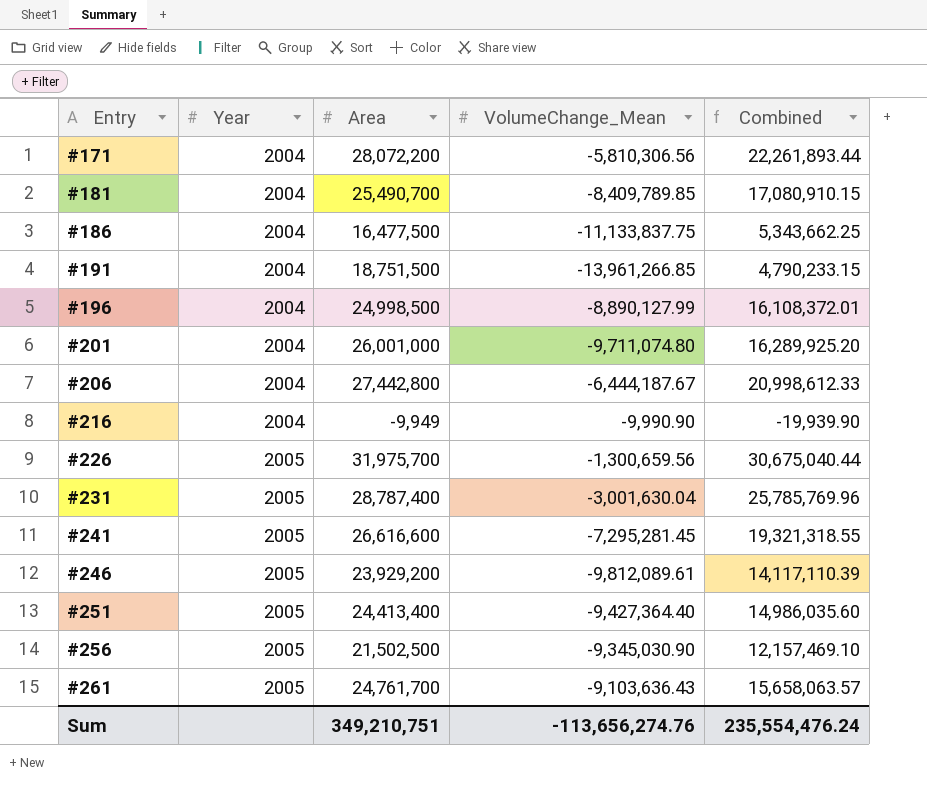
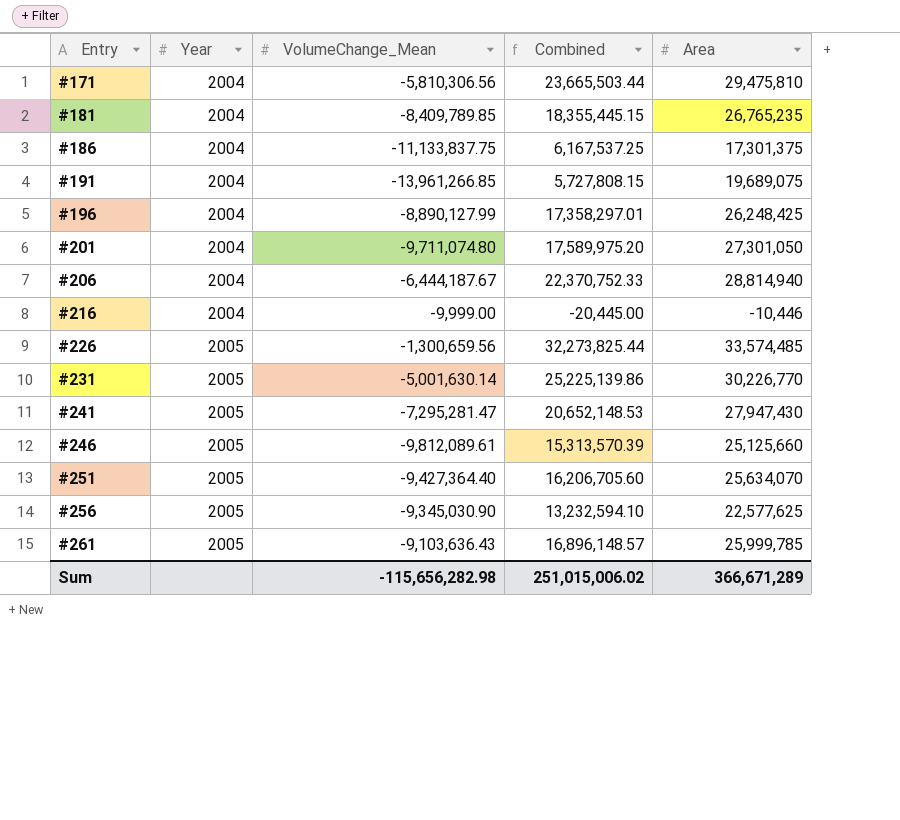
column Area | position: 3 -> 5
#171 | Combined: 22,261,893.44 -> 23,665,503.44
#171 | Area: 28,072,200 -> 29,475,810
#181 | Combined: 17,080,910.15 -> 18,355,445.15
#181 | Area: 25,490,700 -> 26,765,235
#186 | Combined: 5,343,662.25 -> 6,167,537.25
#186 | Area: 16,477,500 -> 17,301,375
#191 | Combined: 4,790,233.15 -> 5,727,808.15
#191 | Area: 18,751,500 -> 19,689,075
#196 | Combined: 16,108,372.01 -> 17,358,297.01
#196 | Area: 24,998,500 -> 26,248,425
#201 | Combined: 16,289,925.20 -> 17,589,975.20
#201 | Area: 26,001,000 -> 27,301,050
#206 | Combined: 20,998,612.33 -> 22,370,752.33
#206 | Area: 27,442,800 -> 28,814,940
#216 | VolumeChange_Mean: -9,990.90 -> -9,999.00
#216 | Combined: -19,939.90 -> -20,445.00
#216 | Area: -9,949 -> -10,446
#226 | Combined: 30,675,040.44 -> 32,273,825.44
#226 | Area: 31,975,700 -> 33,574,485
#231 | VolumeChange_Mean: -3,001,630.04 -> -5,001,630.14
#231 | Combined: 25,785,769.96 -> 25,225,139.86
#231 | Area: 28,787,400 -> 30,226,770
#241 | VolumeChange_Mean: -7,295,281.45 -> -7,295,281.47
#241 | Combined: 19,321,318.55 -> 20,652,148.53
#241 | Area: 26,616,600 -> 27,947,430
#246 | Combined: 14,117,110.39 -> 15,313,570.39
#246 | Area: 23,929,200 -> 25,125,660
#251 | Combined: 14,986,035.60 -> 16,206,705.60
#251 | Area: 24,413,400 -> 25,634,070
#256 | Combined: 12,157,469.10 -> 13,232,594.10
#256 | Area: 21,502,500 -> 22,577,625
#261 | Combined: 15,658,063.57 -> 16,896,148.57
#261 | Area: 24,761,700 -> 25,999,785
Sum | VolumeChange_Mean: -113,656,274.76 -> -115,656,282.98
Sum | Combined: 235,554,476.24 -> 251,015,006.02
Sum | Area: 349,210,751 -> 366,671,289

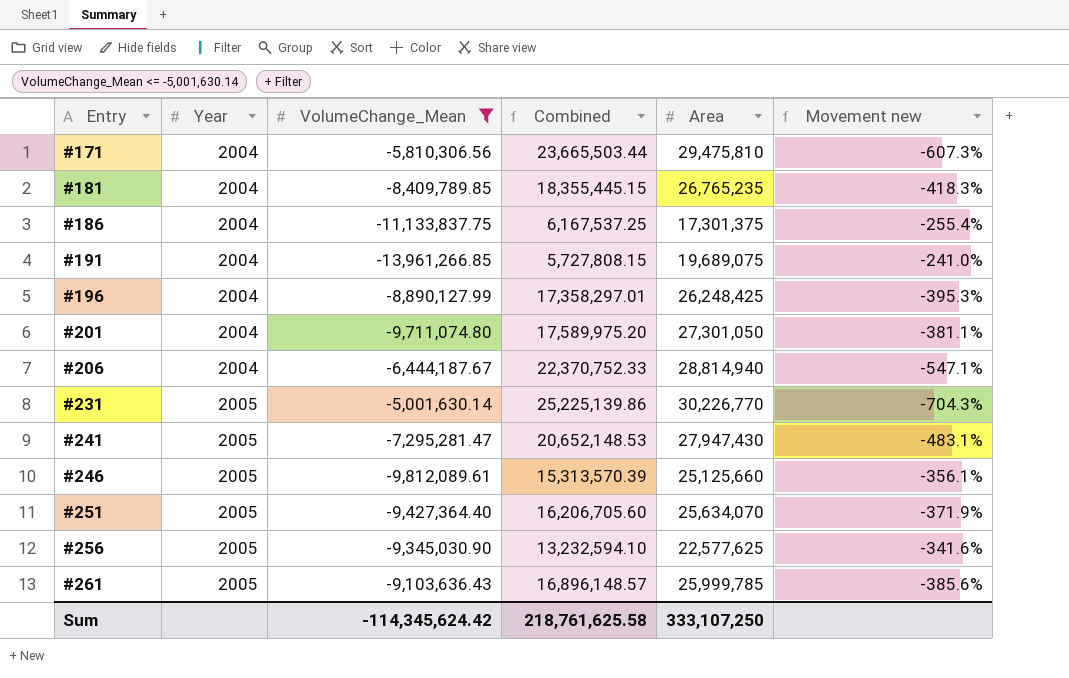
filter: none -> VolumeChange_Mean <= -5,001,630.14
column Movement new | formula: none -> ([Area] - [VolumeChange_Mean]) / [VolumeChange_Mean]
Sum | VolumeChange_Mean: -115,656,282.98 -> -114,345,624.42
Sum | Combined: 251,015,006.02 -> 218,761,625.58
Sum | Area: 366,671,289 -> 333,107,250

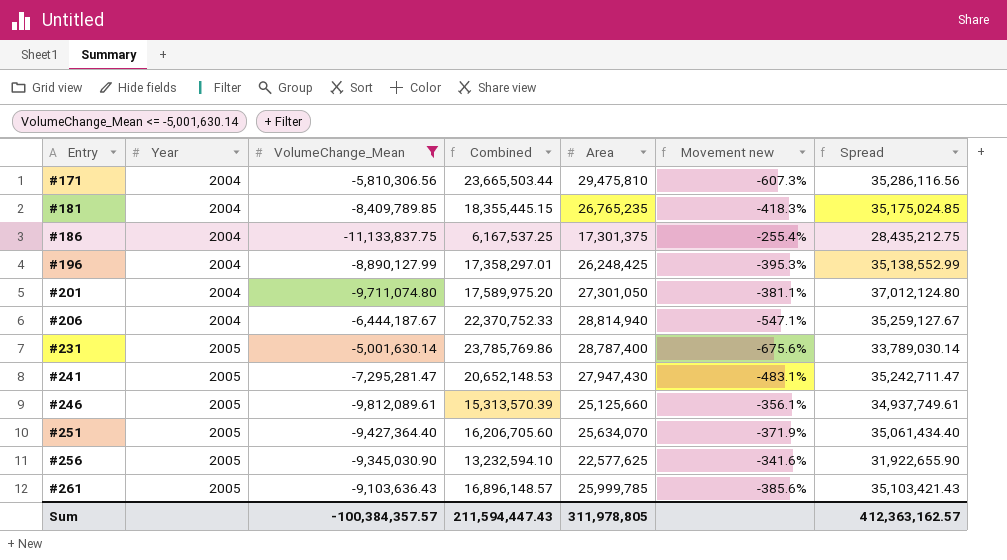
column Spread | formula: none -> [Area] - [VolumeChange_Mean]
row #191: 2004 | -13,961,266.85 | 5,727,808.15 | 19,689,075 | -241.0% -> none
#231 | Combined: 25,225,139.86 -> 23,785,769.86
#231 | Area: 30,226,770 -> 28,787,400
#231 | Movement new: -704.3% -> -675.6%
Sum | VolumeChange_Mean: -114,345,624.42 -> -100,384,357.57
Sum | Combined: 218,761,625.58 -> 211,594,447.43
Sum | Area: 333,107,250 -> 311,978,805

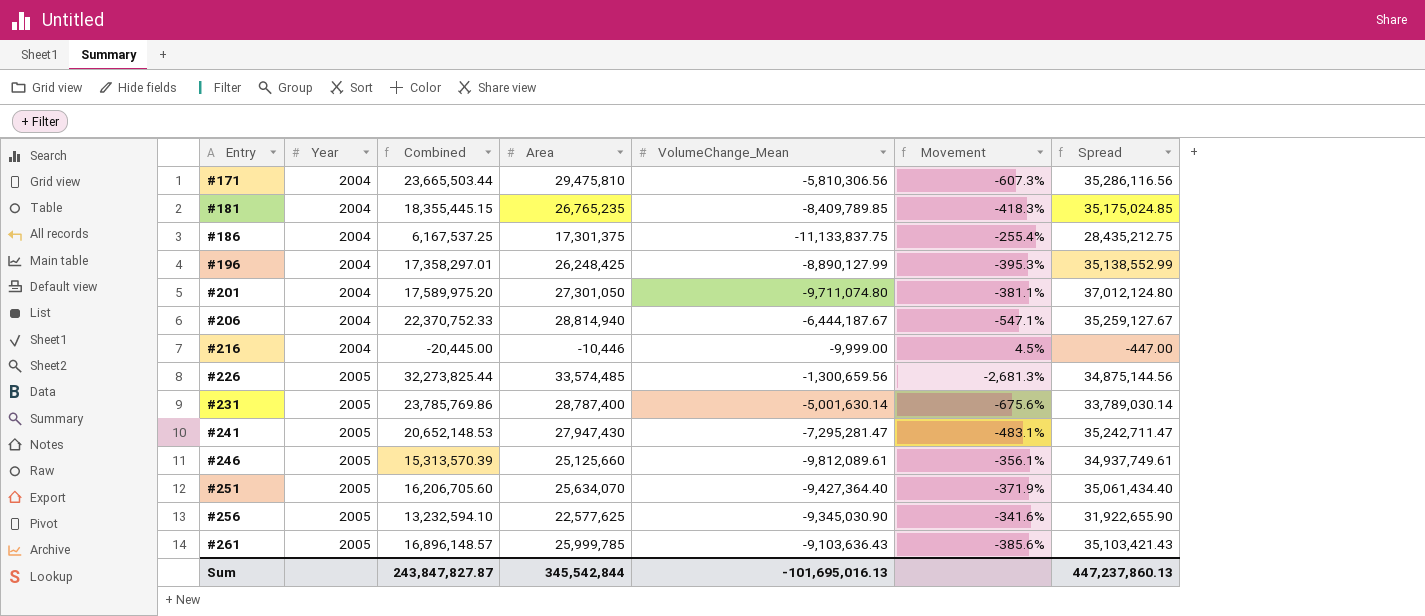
filter: VolumeChange_Mean <= -5,001,630.14 -> none
column VolumeChange_Mean | position: 3 -> 5
column name: Movement new -> Movement
Sum | Combined: 211,594,447.43 -> 243,847,827.87
Sum | Area: 311,978,805 -> 345,542,844
Sum | VolumeChange_Mean: -100,384,357.57 -> -101,695,016.13
Sum | Spread: 412,363,162.57 -> 447,237,860.13

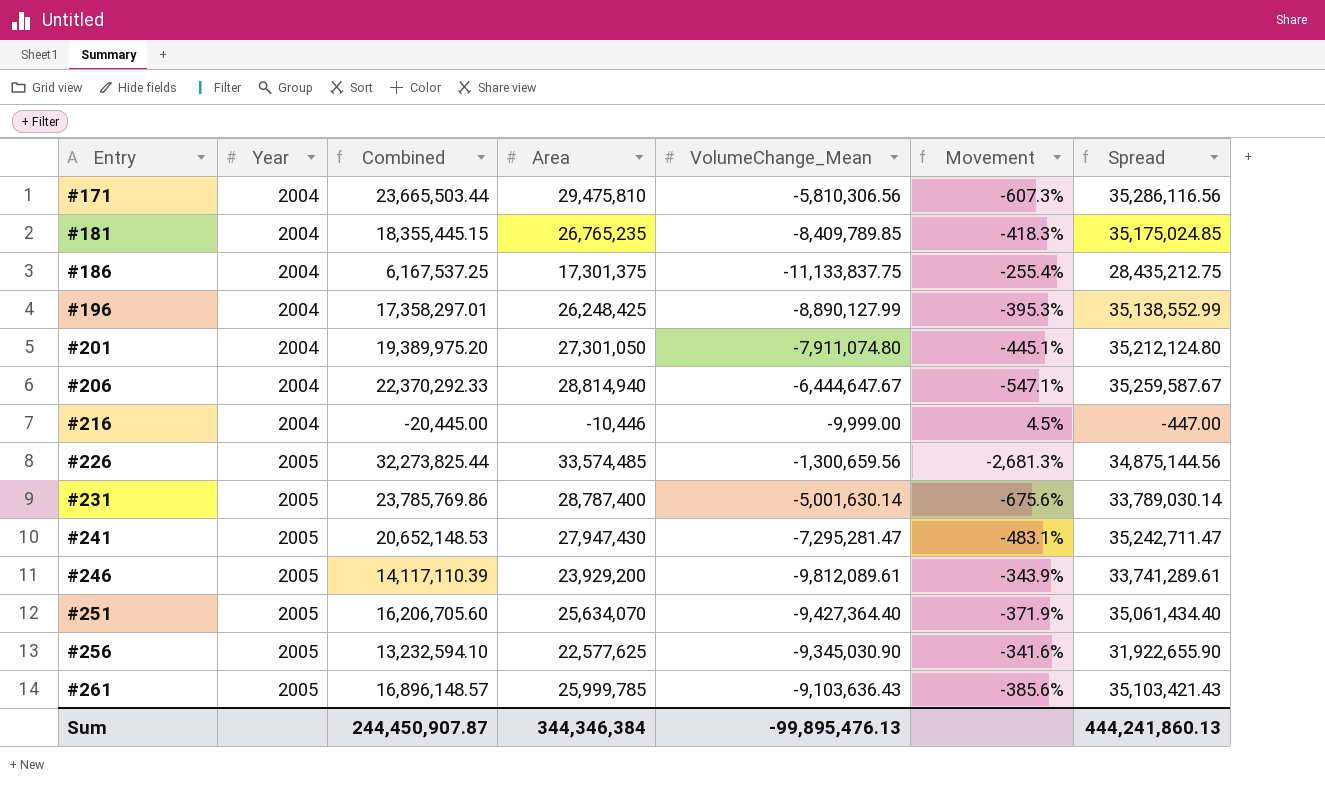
#201 | Combined: 17,589,975.20 -> 19,389,975.20
#201 | VolumeChange_Mean: -9,711,074.80 -> -7,911,074.80
#201 | Movement: -381.1% -> -445.1%
#201 | Spread: 37,012,124.80 -> 35,212,124.80
#206 | Combined: 22,370,752.33 -> 22,370,292.33
#206 | VolumeChange_Mean: -6,444,187.67 -> -6,444,647.67
#206 | Spread: 35,259,127.67 -> 35,259,587.67
#246 | Combined: 15,313,570.39 -> 14,117,110.39
#246 | Area: 25,125,660 -> 23,929,200
#246 | Movement: -356.1% -> -343.9%
#246 | Spread: 34,937,749.61 -> 33,741,289.61
Sum | Combined: 243,847,827.87 -> 244,450,907.87
Sum | Area: 345,542,844 -> 344,346,384
Sum | VolumeChange_Mean: -101,695,016.13 -> -99,895,476.13
Sum | Spread: 447,237,860.13 -> 444,241,860.13

